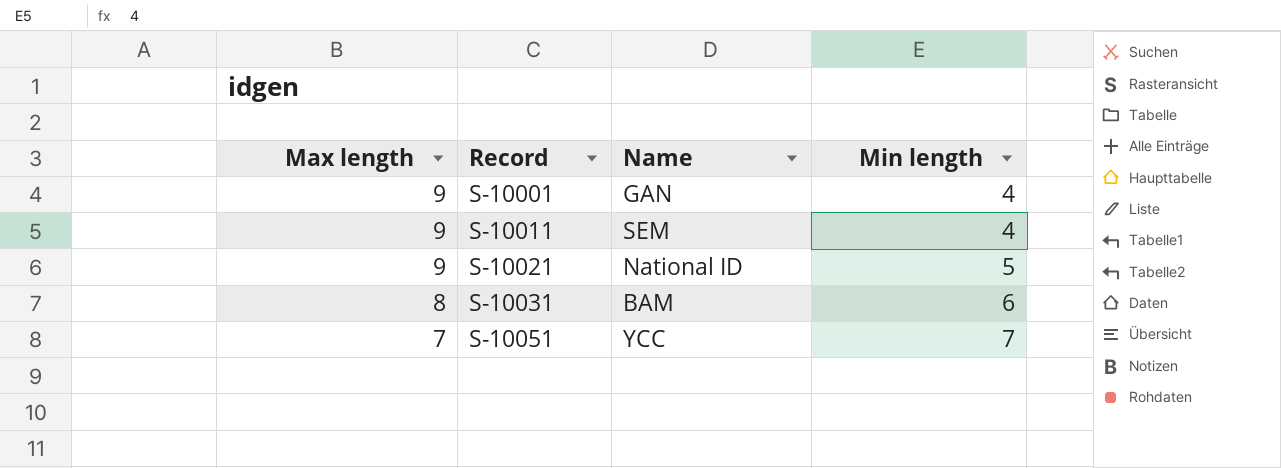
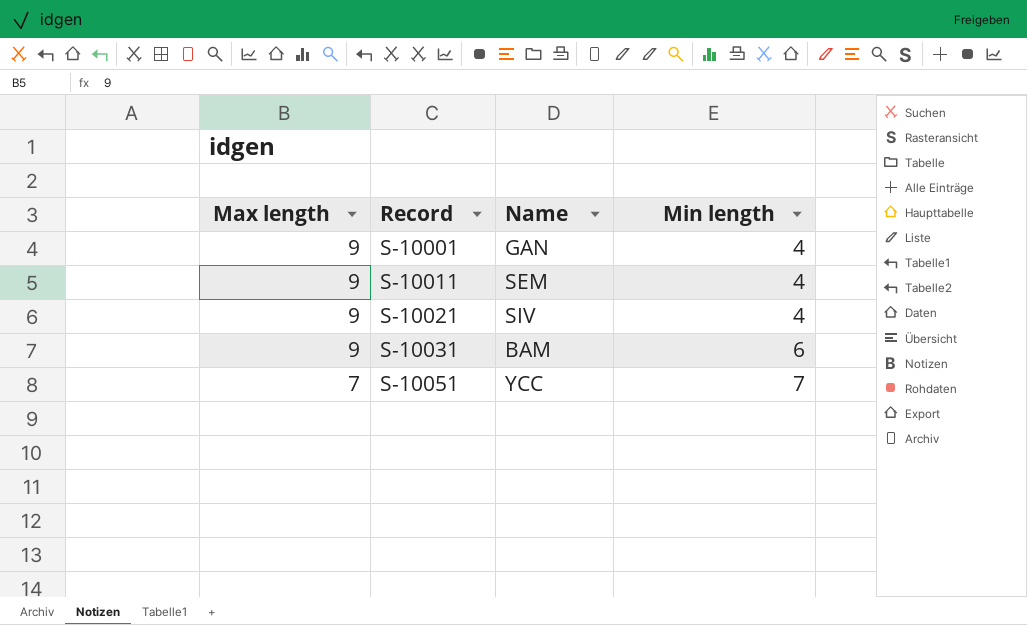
S-10021 | Name: National ID -> SIV
S-10021 | Min length: 5 -> 4
S-10031 | Max length: 8 -> 9

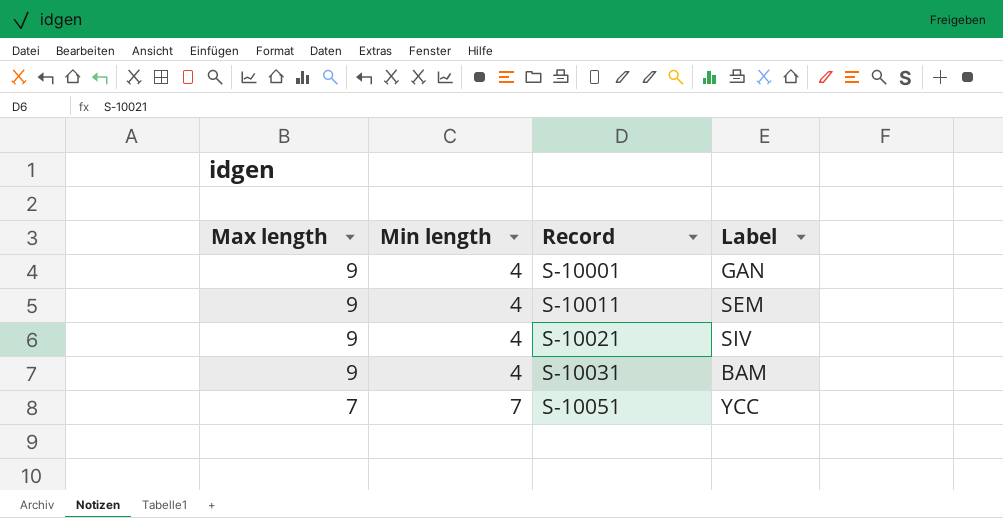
column Min length | position: 4 -> 2
column name: Name -> Label
S-10031 | Min length: 6 -> 4

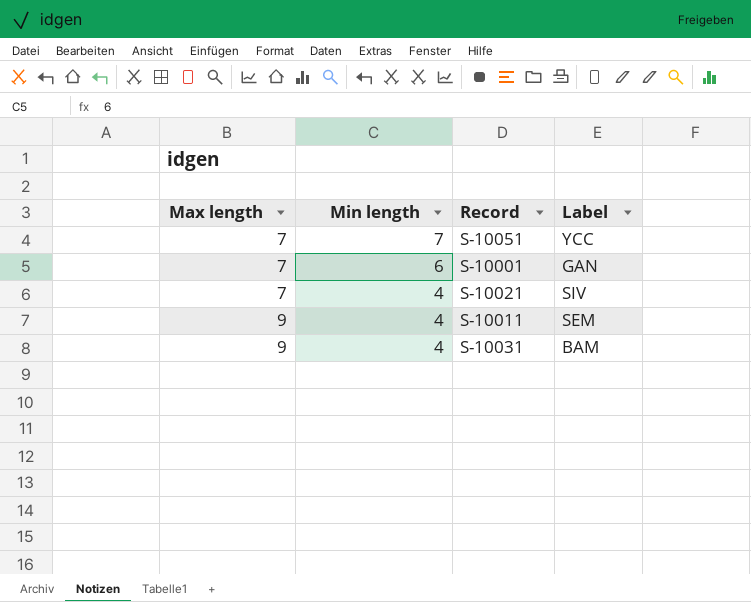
row order: Max length descending -> Max length ascending
S-10001 | Max length: 9 -> 7
S-10001 | Min length: 4 -> 6
S-10021 | Max length: 9 -> 7

